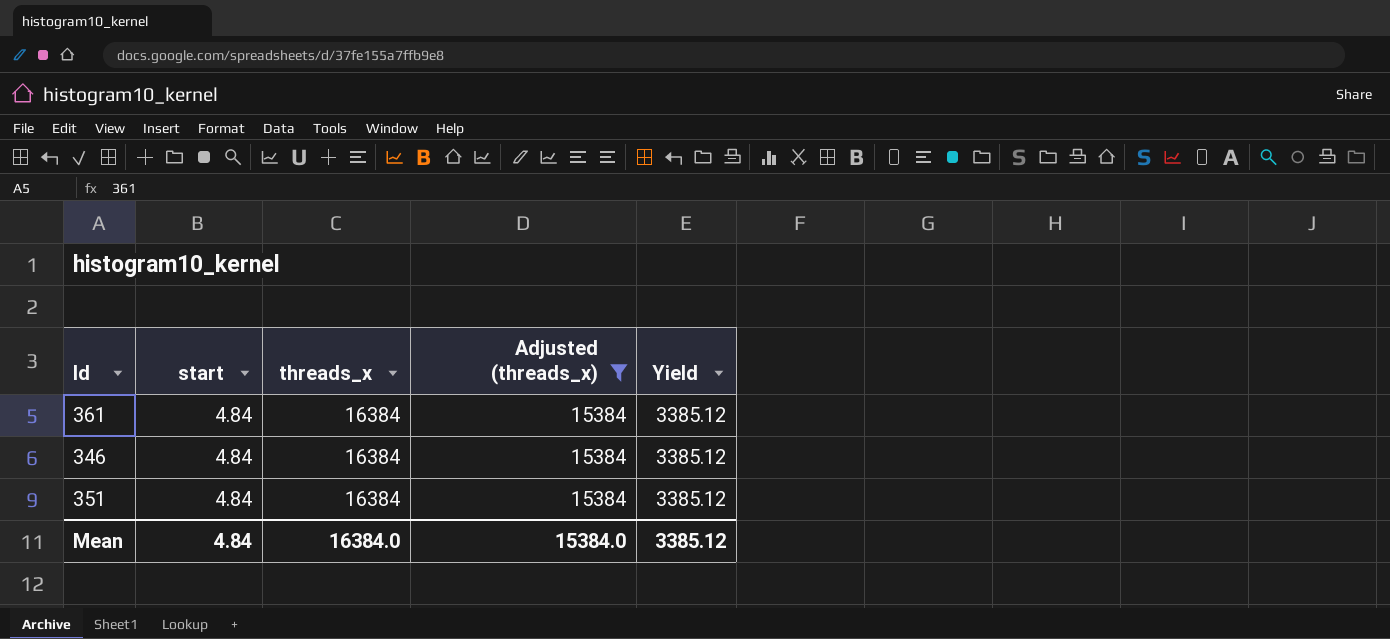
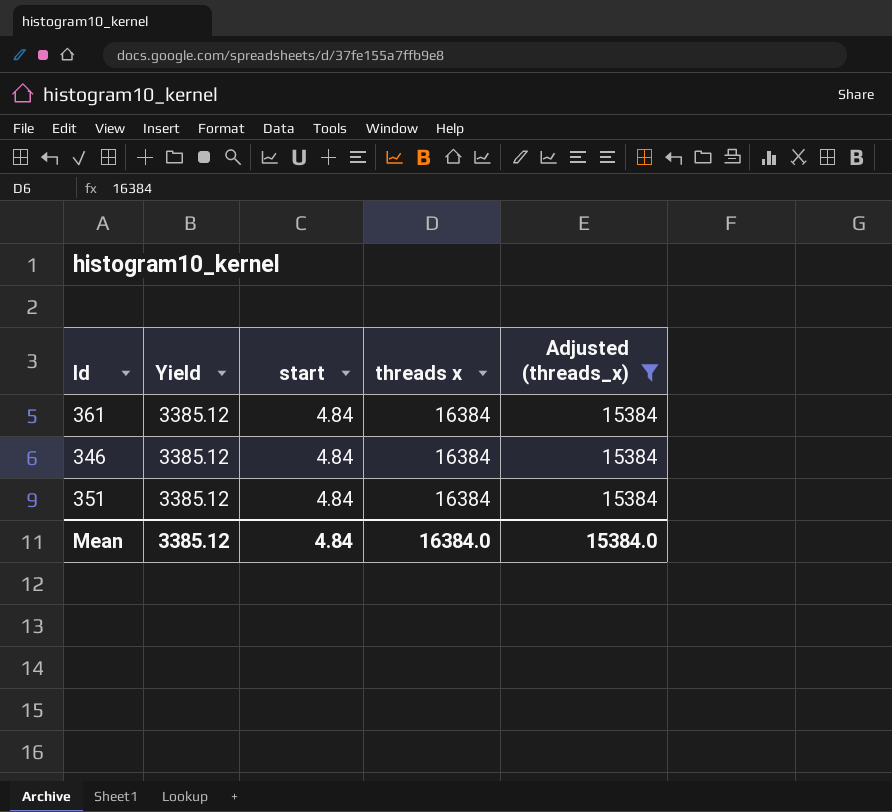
column Yield | position: 5 -> 2
column name: threads_x -> threads x

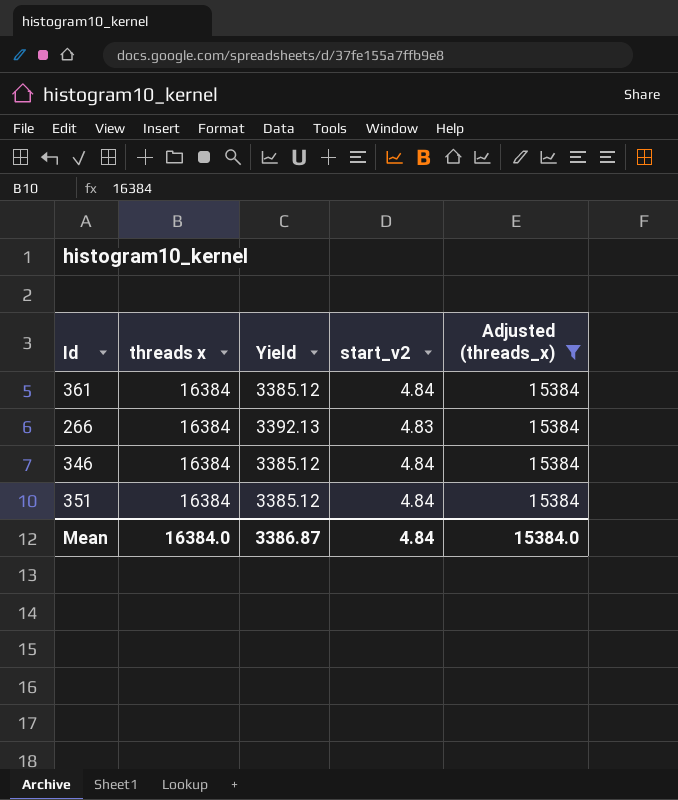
column threads x | position: 4 -> 2
column name: start -> start_v2
row 266: none -> 16384 | 3392.13 | 4.83 | 15384
Mean | Yield: 3385.12 -> 3386.87

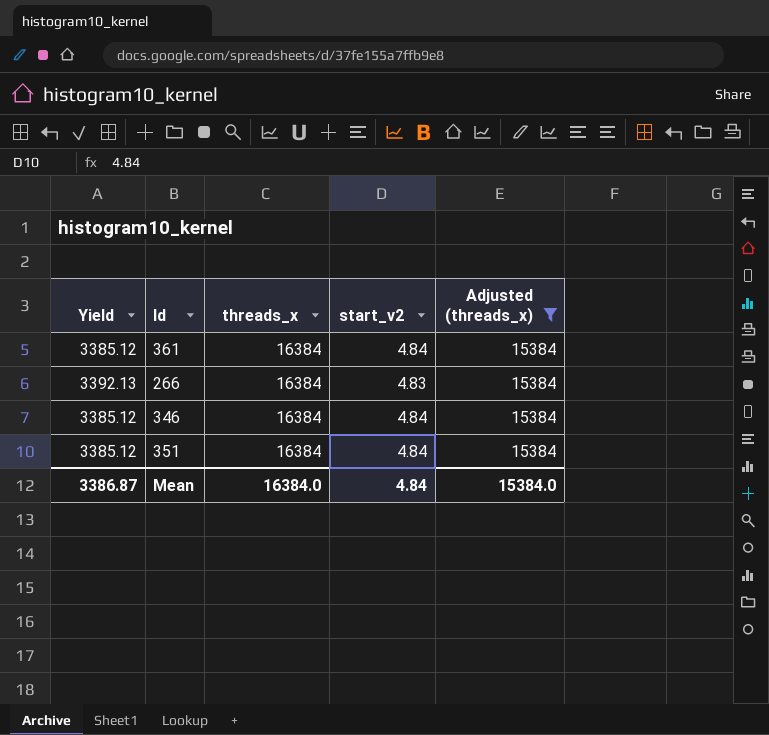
column Yield | position: 3 -> 1
column name: threads x -> threads_x

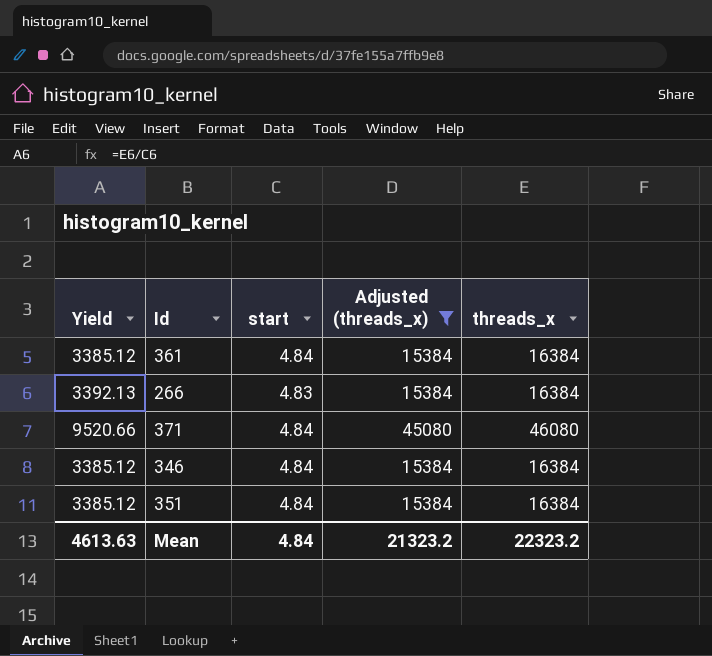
column name: start_v2 -> start
column threads_x | position: 3 -> 5
row 371: none -> 9520.66 | 4.84 | 45080 | 46080
Mean | Yield: 3386.87 -> 4613.63
Mean | Adjusted (threads_x): 15384.0 -> 21323.2
Mean | threads_x: 16384.0 -> 22323.2

